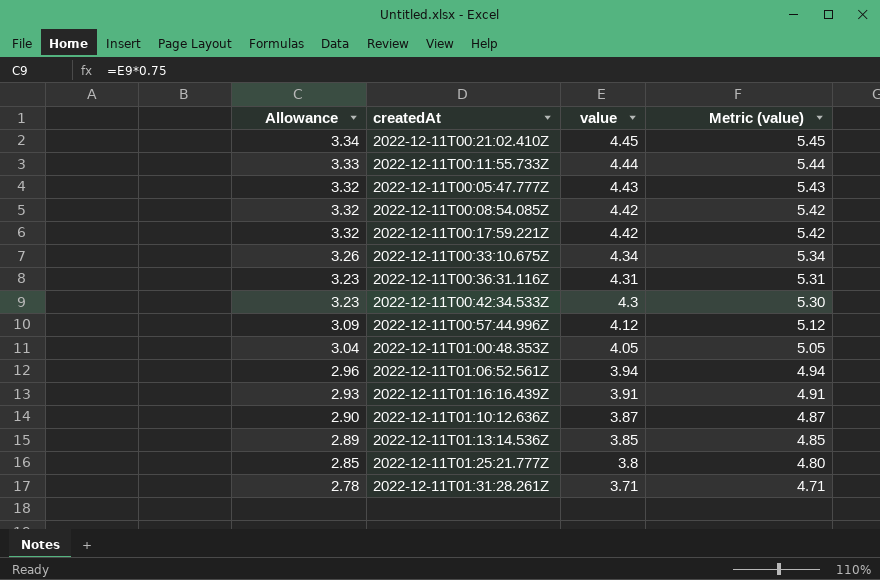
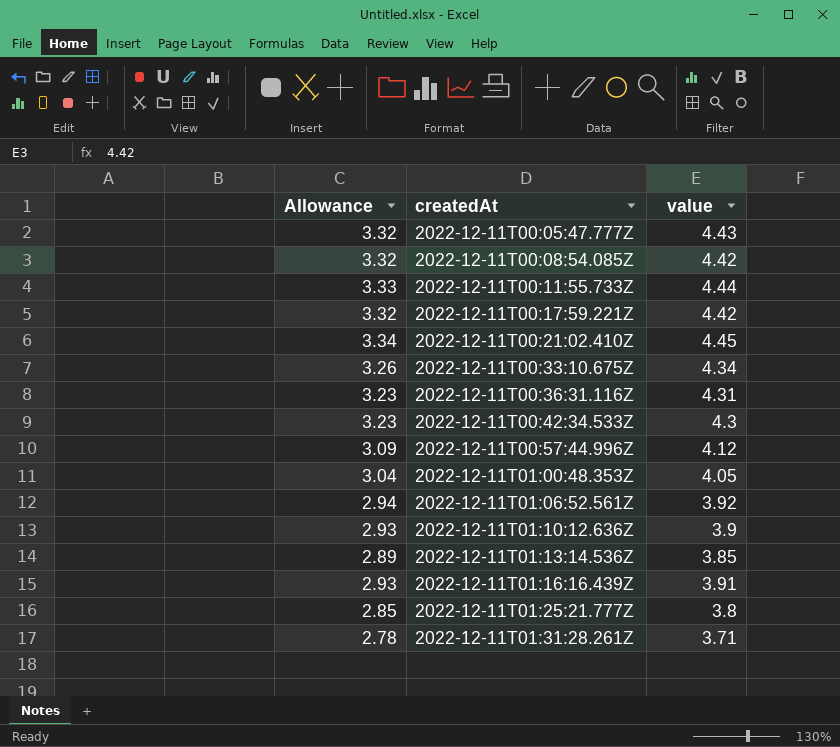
row order: Allowance descending -> createdAt ascending
column Metric (value) | formula: [value] + 1 -> none
2022-12-11T01:06:52.561Z | Allowance: 2.96 -> 2.94
2022-12-11T01:06:52.561Z | value: 3.94 -> 3.92
2022-12-11T01:10:12.636Z | Allowance: 2.90 -> 2.93
2022-12-11T01:10:12.636Z | value: 3.87 -> 3.9

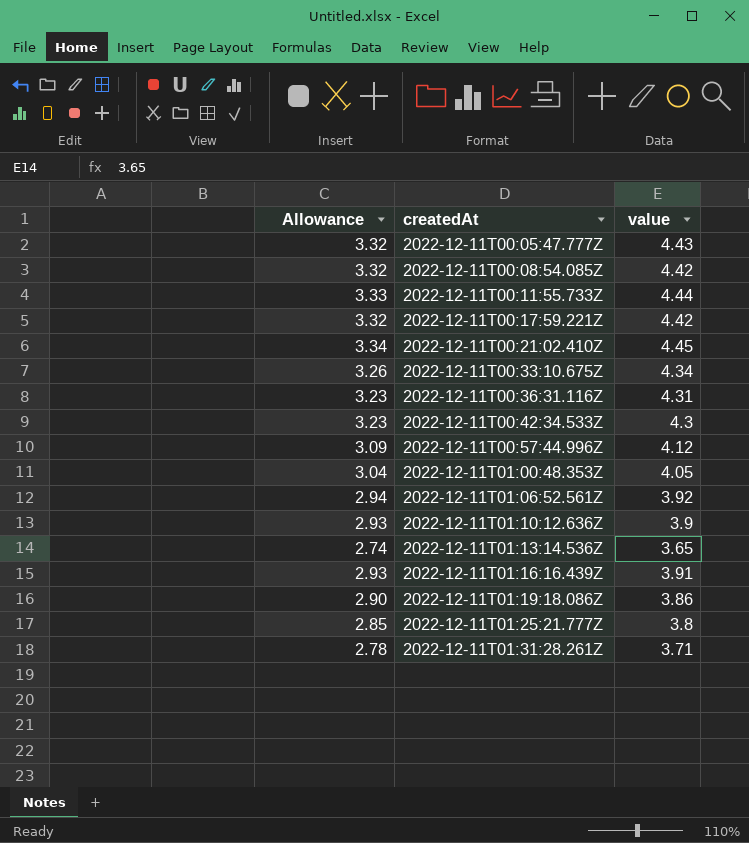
2022-12-11T01:13:14.536Z | Allowance: 2.89 -> 2.74
2022-12-11T01:13:14.536Z | value: 3.85 -> 3.65
row 2022-12-11T01:19:18.086Z: none -> 2.90 | 3.86

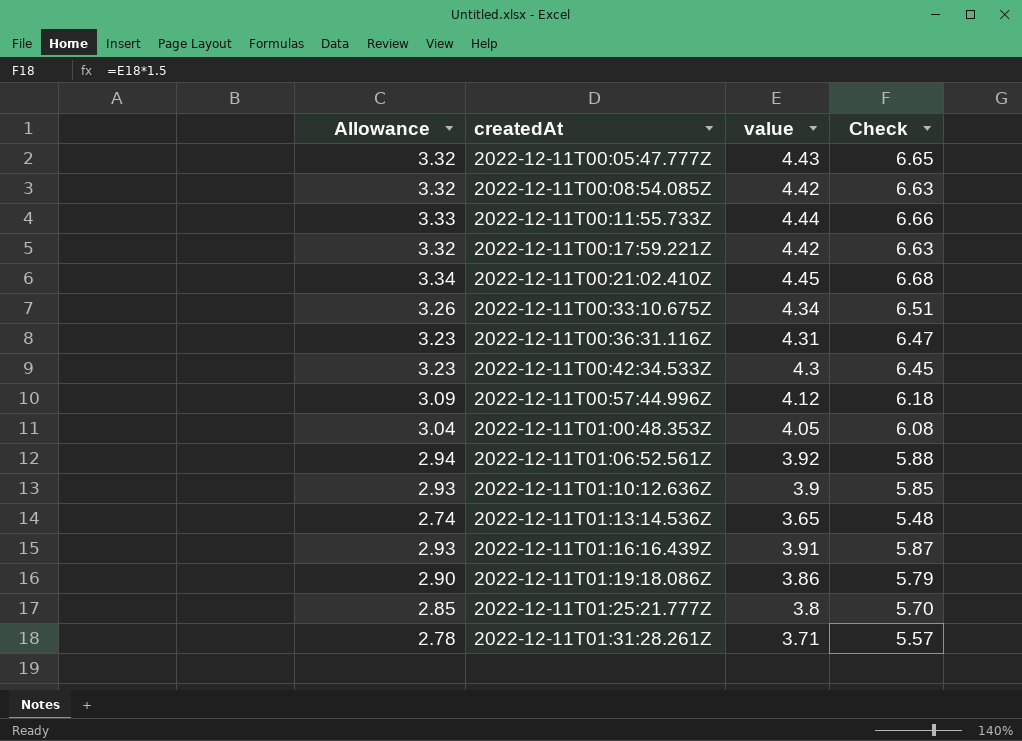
column Check | formula: none -> [value] * 1.5

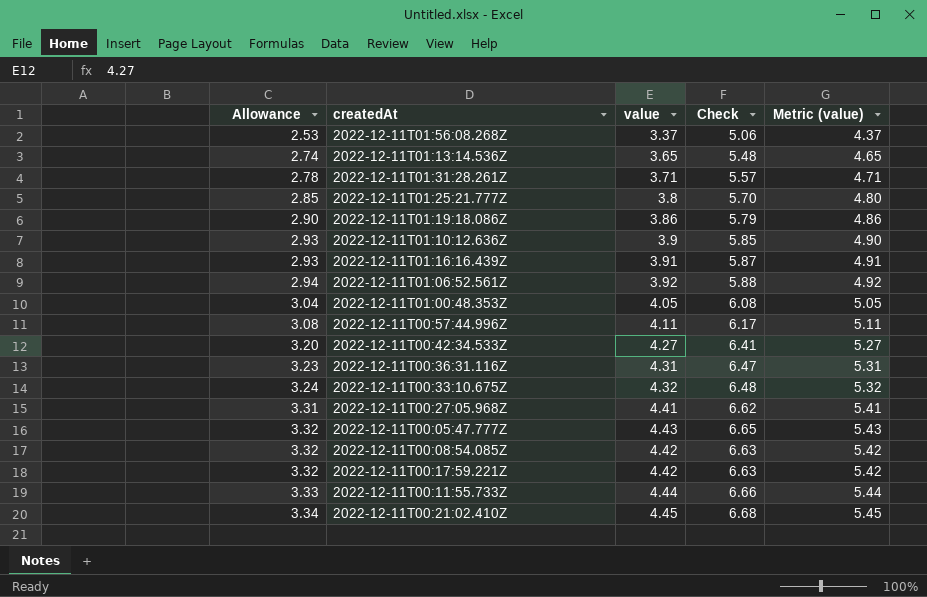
row order: createdAt ascending -> Allowance ascending
column Metric (value) | formula: none -> [value] + 1
row 2022-12-11T01:56:08.268Z: none -> 2.53 | 3.37 | 5.06 | 4.37
2022-12-11T00:57:44.996Z | Allowance: 3.09 -> 3.08
2022-12-11T00:57:44.996Z | value: 4.12 -> 4.11
2022-12-11T00:57:44.996Z | Check: 6.18 -> 6.17
2022-12-11T00:42:34.533Z | Allowance: 3.23 -> 3.20
2022-12-11T00:42:34.533Z | value: 4.3 -> 4.27
2022-12-11T00:42:34.533Z | Check: 6.45 -> 6.41
2022-12-11T00:33:10.675Z | Allowance: 3.26 -> 3.24
2022-12-11T00:33:10.675Z | value: 4.34 -> 4.32
2022-12-11T00:33:10.675Z | Check: 6.51 -> 6.48
row 2022-12-11T00:27:05.968Z: none -> 3.31 | 4.41 | 6.62 | 5.41

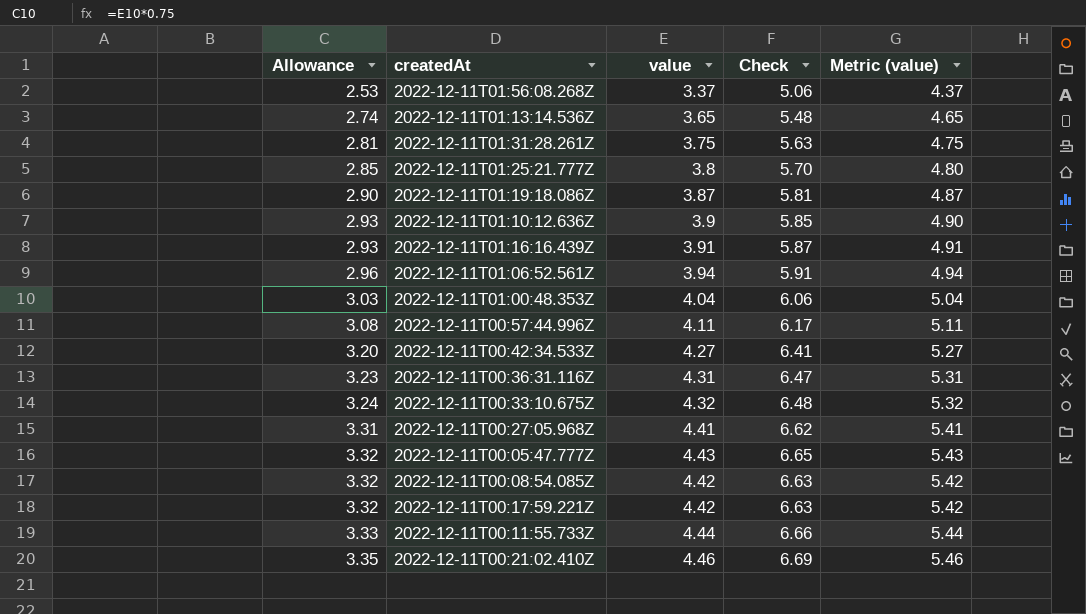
2022-12-11T01:31:28.261Z | Allowance: 2.78 -> 2.81
2022-12-11T01:31:28.261Z | value: 3.71 -> 3.75
2022-12-11T01:31:28.261Z | Check: 5.57 -> 5.63
2022-12-11T01:31:28.261Z | Metric (value): 4.71 -> 4.75
2022-12-11T01:19:18.086Z | value: 3.86 -> 3.87
2022-12-11T01:19:18.086Z | Check: 5.79 -> 5.81
2022-12-11T01:19:18.086Z | Metric (value): 4.86 -> 4.87
2022-12-11T01:06:52.561Z | Allowance: 2.94 -> 2.96
2022-12-11T01:06:52.561Z | value: 3.92 -> 3.94
2022-12-11T01:06:52.561Z | Check: 5.88 -> 5.91
2022-12-11T01:06:52.561Z | Metric (value): 4.92 -> 4.94
2022-12-11T01:00:48.353Z | Allowance: 3.04 -> 3.03
2022-12-11T01:00:48.353Z | value: 4.05 -> 4.04
2022-12-11T01:00:48.353Z | Check: 6.08 -> 6.06
2022-12-11T01:00:48.353Z | Metric (value): 5.05 -> 5.04
2022-12-11T00:21:02.410Z | Allowance: 3.34 -> 3.35
2022-12-11T00:21:02.410Z | value: 4.45 -> 4.46
2022-12-11T00:21:02.410Z | Check: 6.68 -> 6.69
2022-12-11T00:21:02.410Z | Metric (value): 5.45 -> 5.46

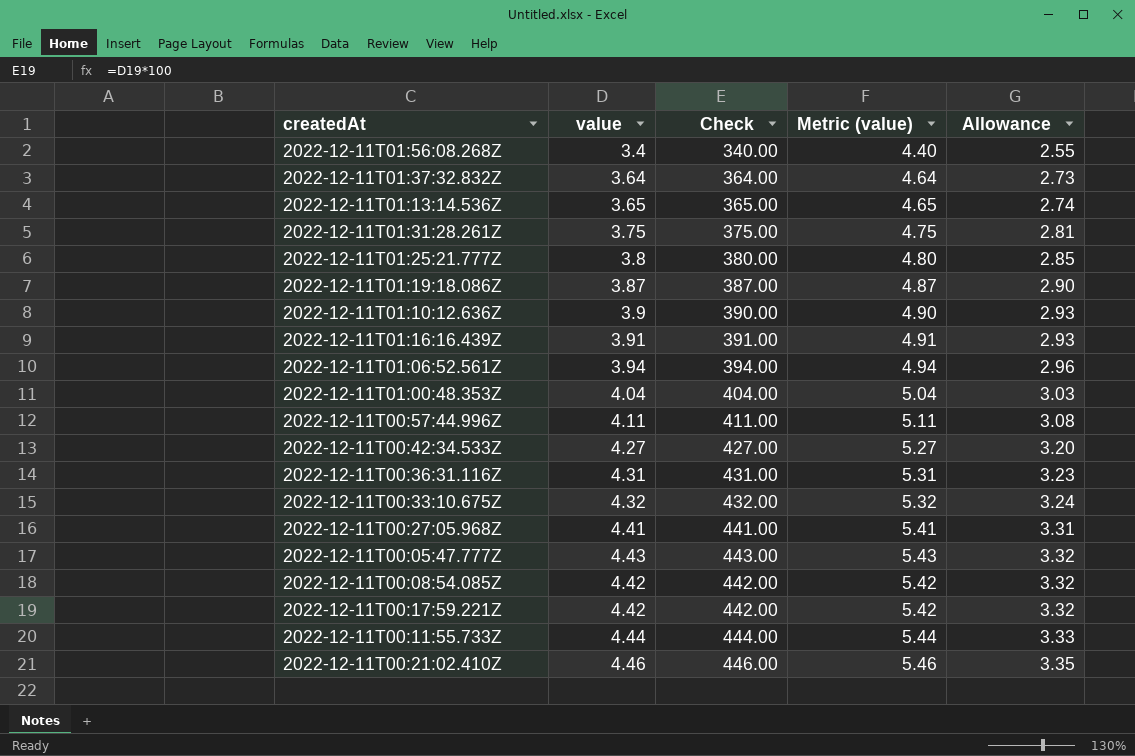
column Check | formula: [value] * 1.5 -> [value] * 100
column Allowance | position: 1 -> 5
2022-12-11T01:56:08.268Z | value: 3.37 -> 3.4
2022-12-11T01:56:08.268Z | Metric (value): 4.37 -> 4.40
2022-12-11T01:56:08.268Z | Allowance: 2.53 -> 2.55
row 2022-12-11T01:37:32.832Z: none -> 3.64 | 364.00 | 4.64 | 2.73

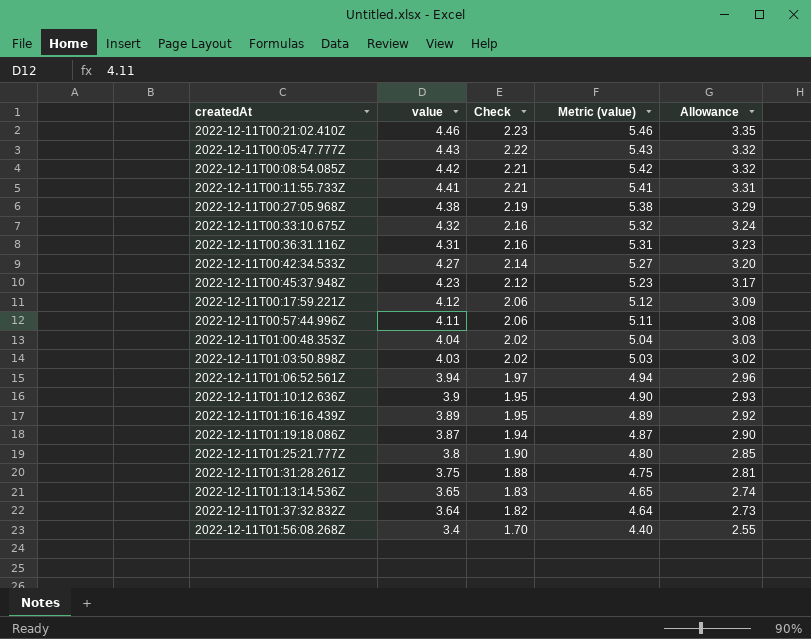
row order: Allowance ascending -> value descending
column Check | formula: [value] * 100 -> [value] * 0.5
2022-12-11T00:11:55.733Z | value: 4.44 -> 4.41
2022-12-11T00:11:55.733Z | Metric (value): 5.44 -> 5.41
2022-12-11T00:11:55.733Z | Allowance: 3.33 -> 3.31
2022-12-11T00:27:05.968Z | value: 4.41 -> 4.38
2022-12-11T00:27:05.968Z | Metric (value): 5.41 -> 5.38
2022-12-11T00:27:05.968Z | Allowance: 3.31 -> 3.29
row 2022-12-11T00:45:37.948Z: none -> 4.23 | 2.12 | 5.23 | 3.17
2022-12-11T00:17:59.221Z | value: 4.42 -> 4.12
2022-12-11T00:17:59.221Z | Metric (value): 5.42 -> 5.12
2022-12-11T00:17:59.221Z | Allowance: 3.32 -> 3.09
row 2022-12-11T01:03:50.898Z: none -> 4.03 | 2.02 | 5.03 | 3.02
2022-12-11T01:16:16.439Z | value: 3.91 -> 3.89
2022-12-11T01:16:16.439Z | Metric (value): 4.91 -> 4.89
2022-12-11T01:16:16.439Z | Allowance: 2.93 -> 2.92

